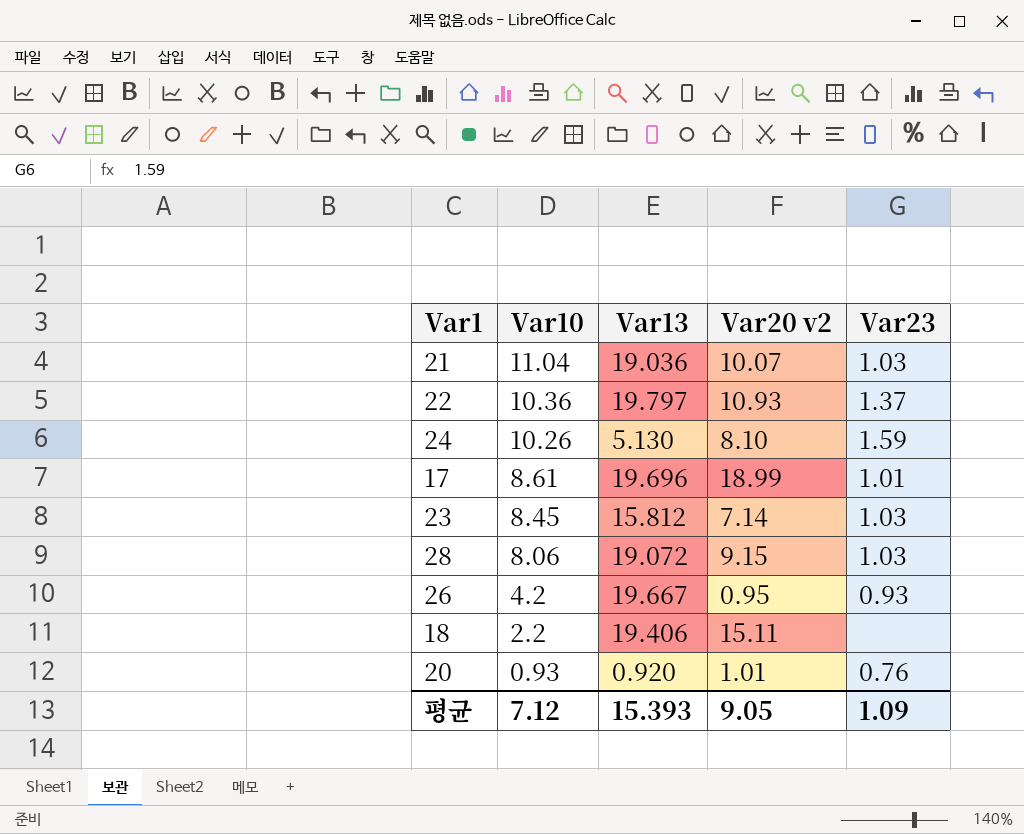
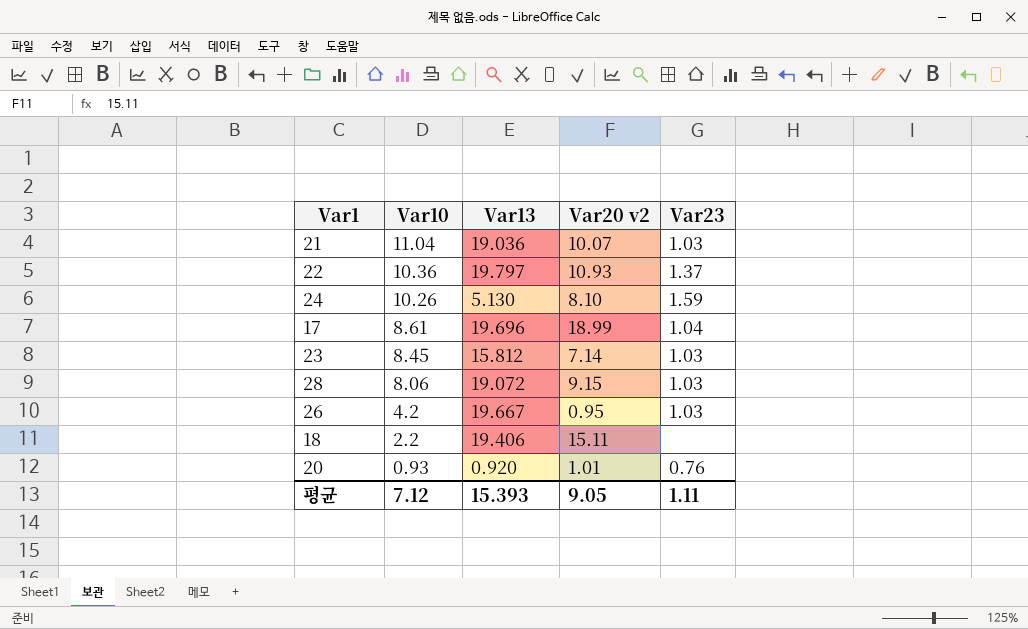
17 | Var23: 1.01 -> 1.04
26 | Var23: 0.93 -> 1.03
평균 | Var23: 1.09 -> 1.11

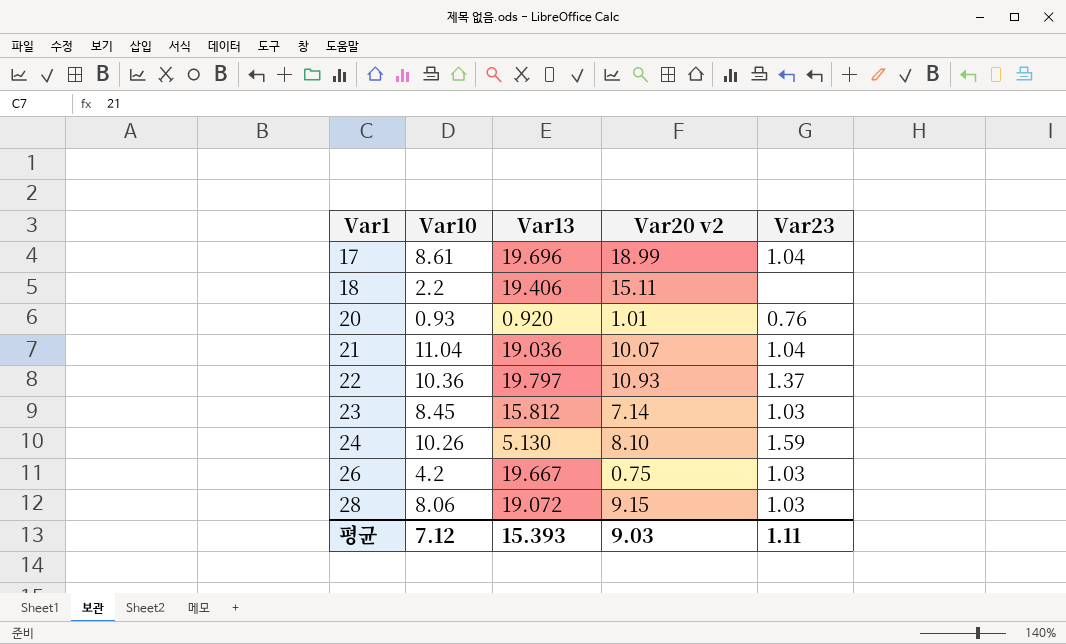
row order: Var10 descending -> Var1 ascending
21 | Var23: 1.03 -> 1.04
26 | Var20 v2: 0.95 -> 0.75
평균 | Var20 v2: 9.05 -> 9.03

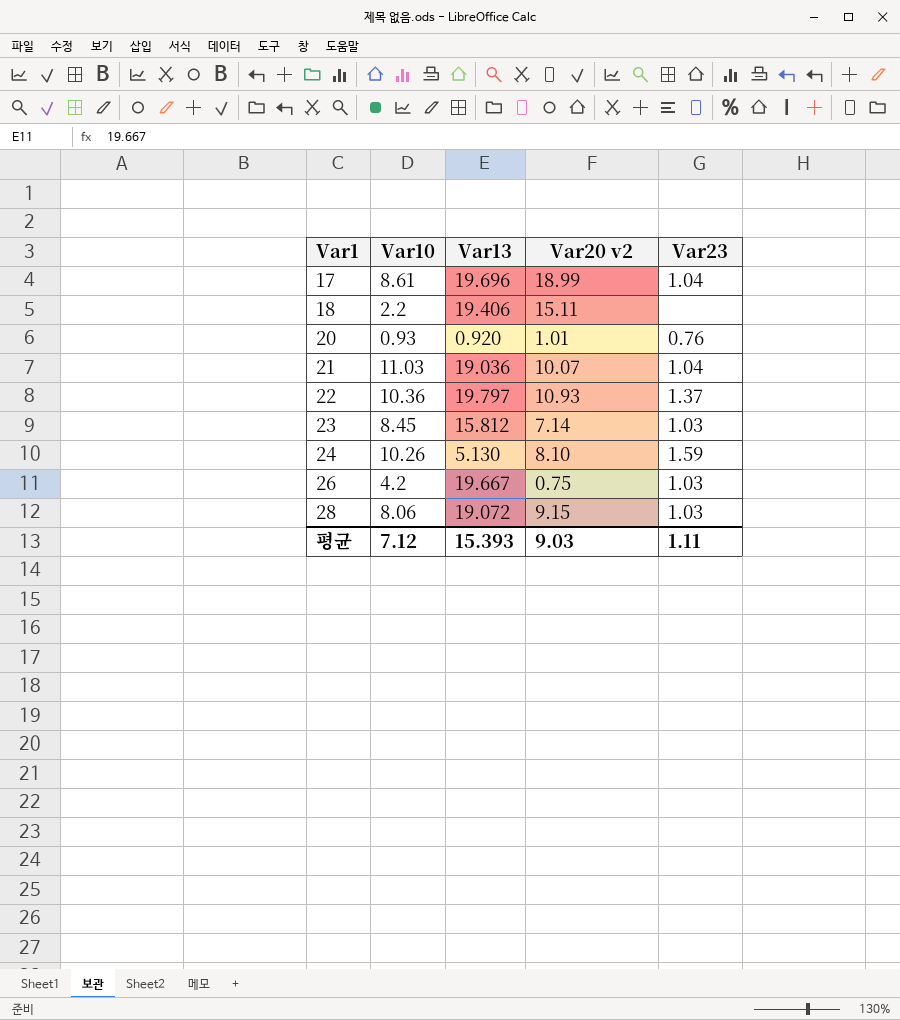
21 | Var10: 11.04 -> 11.03

